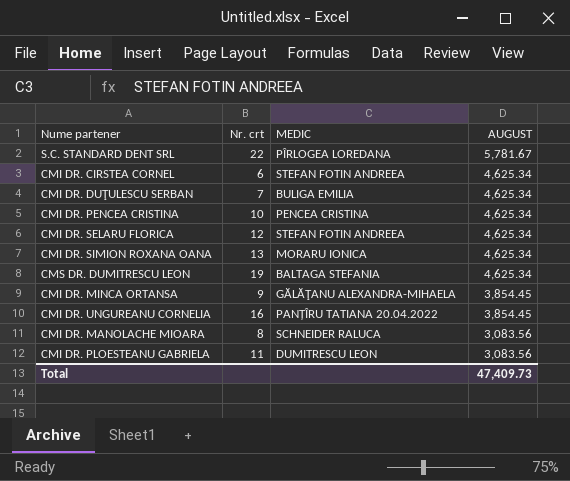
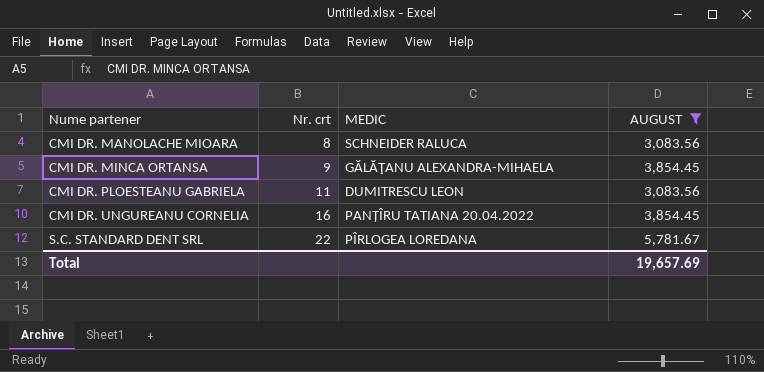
filter: none -> AUGUST != 4,625.34
row order: AUGUST descending -> Nume partener ascending
Total | AUGUST: 47,409.73 -> 19,657.69

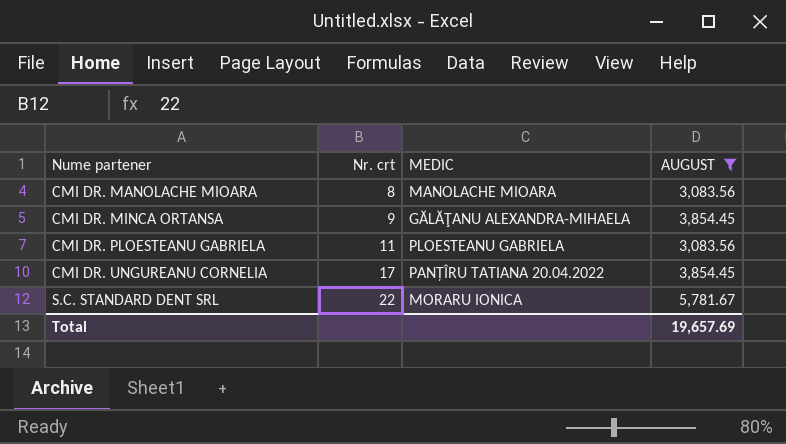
CMI DR. MANOLACHE MIOARA | MEDIC: SCHNEIDER RALUCA -> MANOLACHE MIOARA
CMI DR. PLOESTEANU GABRIELA | MEDIC: DUMITRESCU LEON -> PLOESTEANU GABRIELA
CMI DR. UNGUREANU CORNELIA | Nr. crt: 16 -> 17
S.C. STANDARD DENT SRL | MEDIC: PÎRLOGEA LOREDANA -> MORARU IONICA

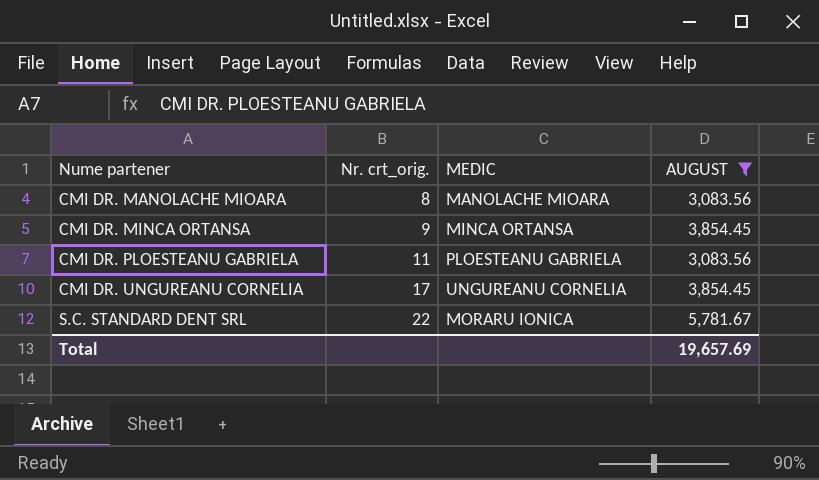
column name: Nr. crt -> Nr. crt_orig.
CMI DR. MINCA ORTANSA | MEDIC: GĂLĂŢANU ALEXANDRA-MIHAELA -> MINCA ORTANSA
CMI DR. UNGUREANU CORNELIA | MEDIC: PANȚÎRU TATIANA 20.04.2022 -> UNGUREANU CORNELIA

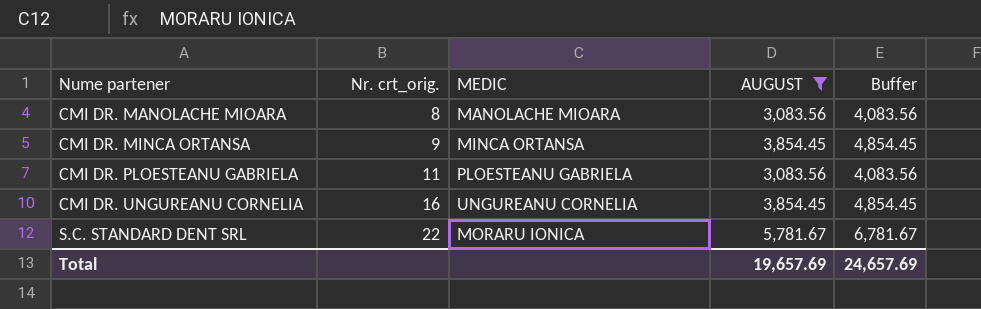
column Buffer | formula: none -> [AUGUST] + 1000
CMI DR. UNGUREANU CORNELIA | Nr. crt_orig.: 17 -> 16

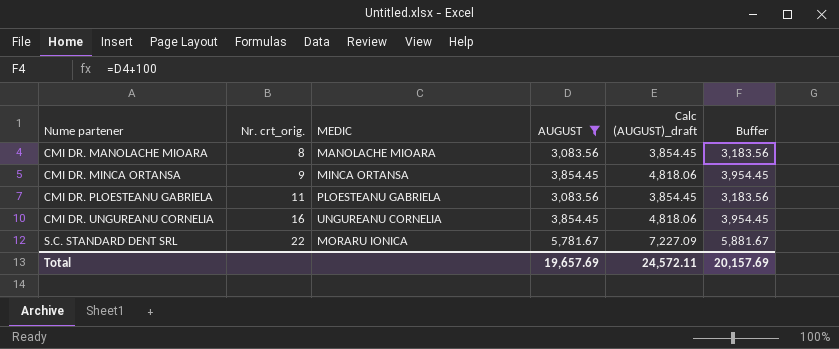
column Calc (AUGUST)_draft | formula: none -> [AUGUST] * 1.25
column Buffer | formula: [AUGUST] + 1000 -> [AUGUST] + 100
Total | Buffer: 24,657.69 -> 20,157.69

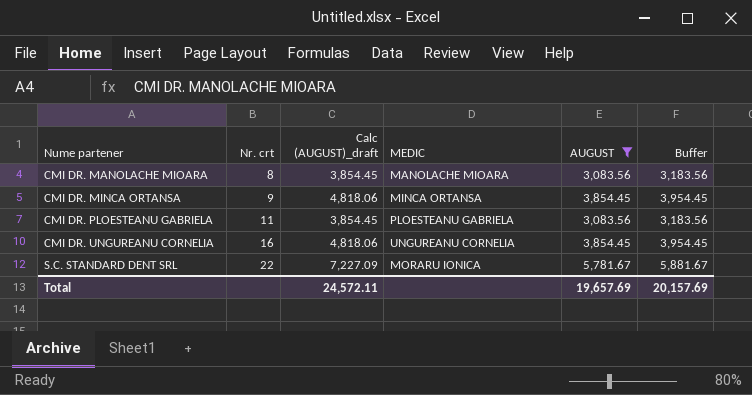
column name: Nr. crt_orig. -> Nr. crt
column Calc (AUGUST)_draft | position: 5 -> 3

